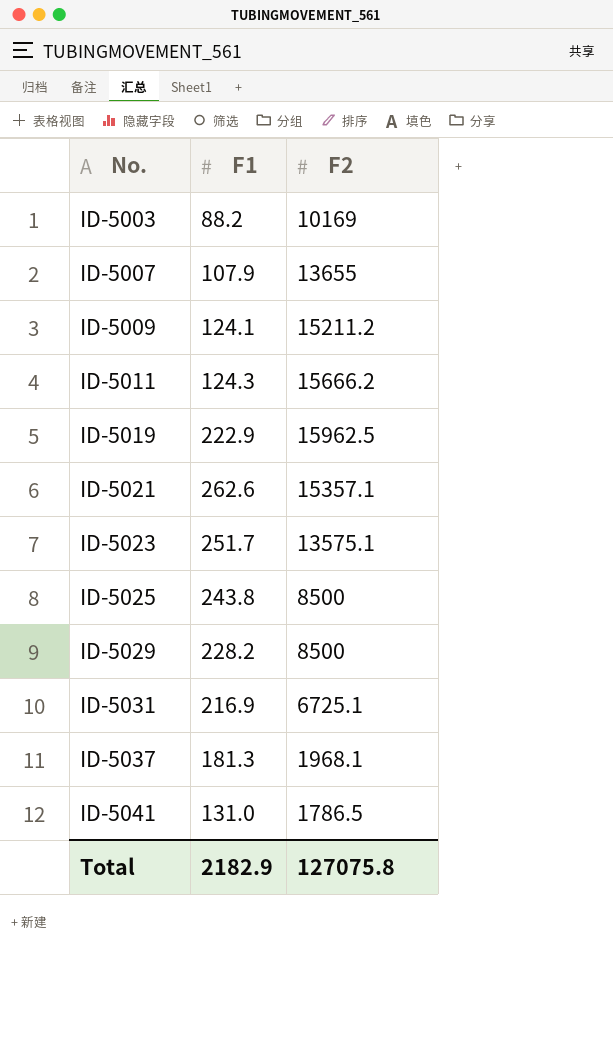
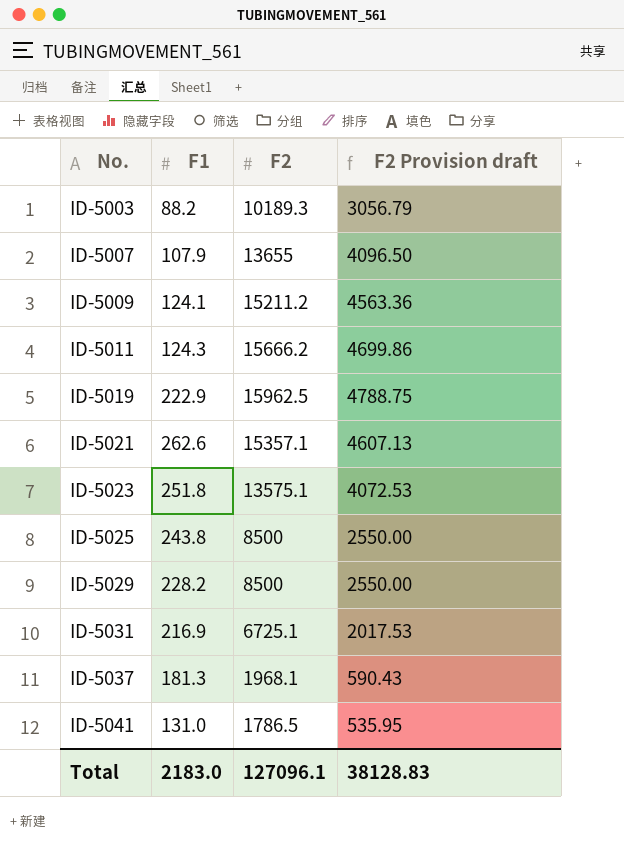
column F2 Provision draft | formula: none -> [F2] * 0.3
ID-5003 | F2: 10169 -> 10189.3
ID-5023 | F1: 251.7 -> 251.8
Total | F1: 2182.9 -> 2183.0
Total | F2: 127075.8 -> 127096.1

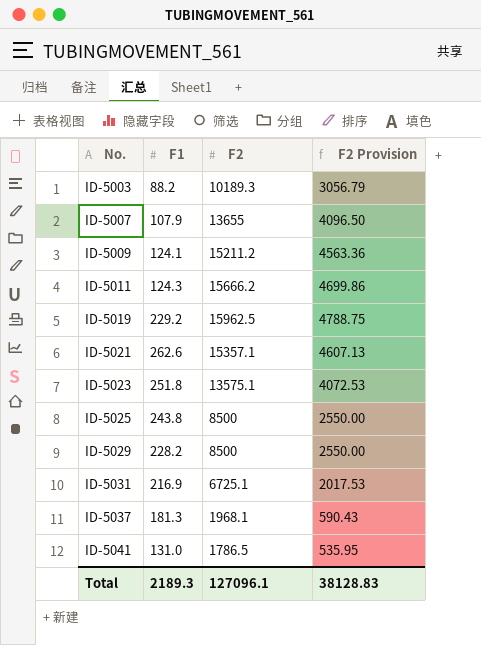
column name: F2 Provision draft -> F2 Provision
ID-5019 | F1: 222.9 -> 229.2
Total | F1: 2183.0 -> 2189.3

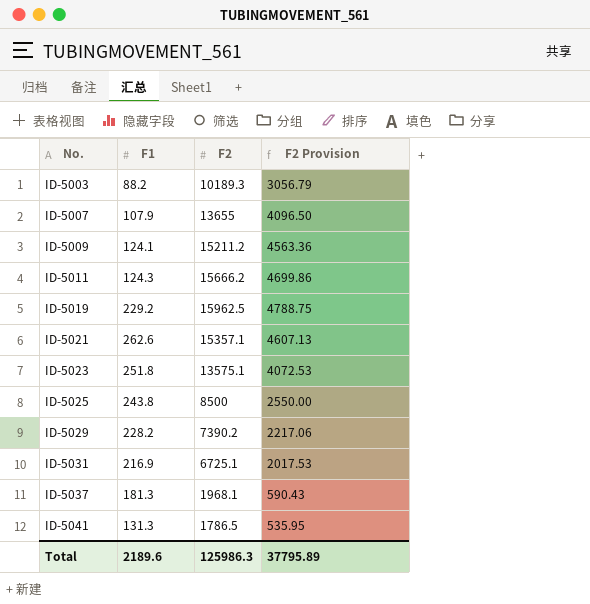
ID-5029 | F2: 8500 -> 7390.2
ID-5029 | F2 Provision: 2550.00 -> 2217.06
ID-5041 | F1: 131.0 -> 131.3
Total | F1: 2189.3 -> 2189.6
Total | F2: 127096.1 -> 125986.3
Total | F2 Provision: 38128.83 -> 37795.89

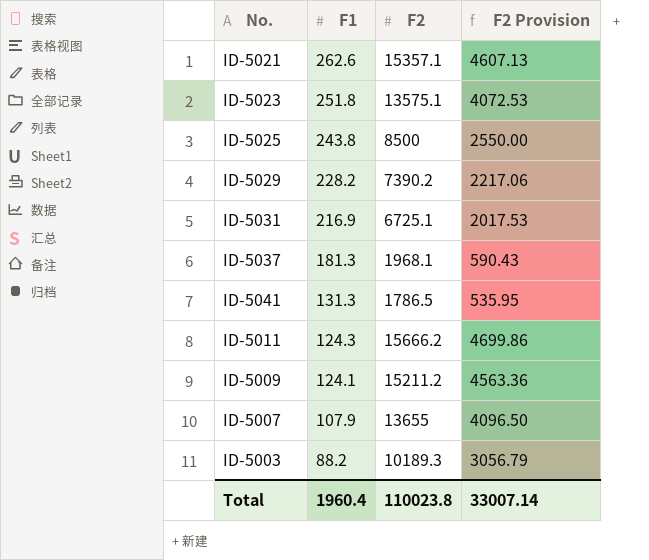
row order: No. ascending -> F1 descending
row ID-5019: 229.2 | 15962.5 | 4788.75 -> none
Total | F1: 2189.6 -> 1960.4
Total | F2: 125986.3 -> 110023.8
Total | F2 Provision: 37795.89 -> 33007.14

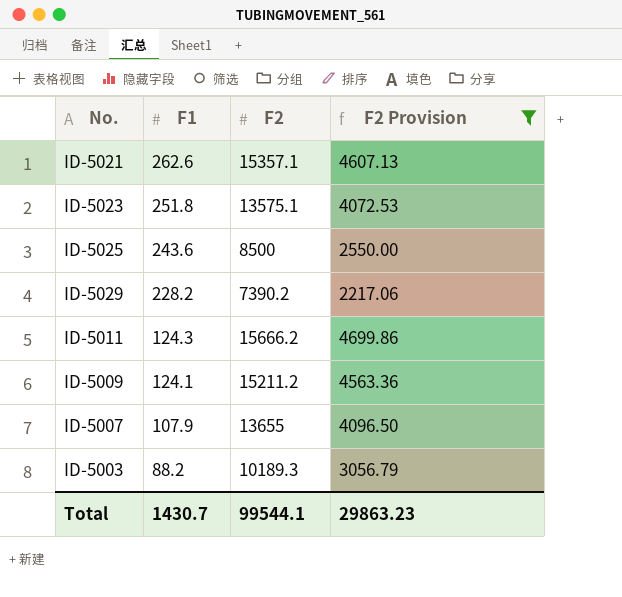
filter: none -> F2 Provision >= 2217.06
ID-5025 | F1: 243.8 -> 243.6
Total | F1: 1960.4 -> 1430.7
Total | F2: 110023.8 -> 99544.1
Total | F2 Provision: 33007.14 -> 29863.23

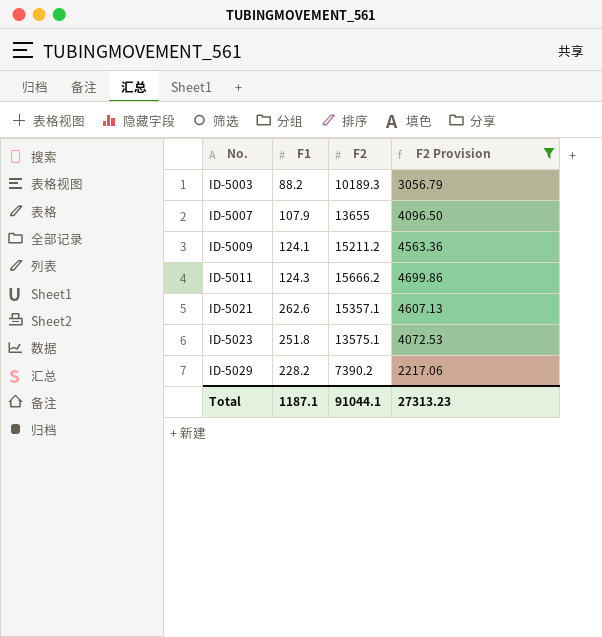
row order: F1 descending -> No. ascending
row ID-5025: 243.6 | 8500 | 2550.00 -> none
Total | F1: 1430.7 -> 1187.1
Total | F2: 99544.1 -> 91044.1
Total | F2 Provision: 29863.23 -> 27313.23

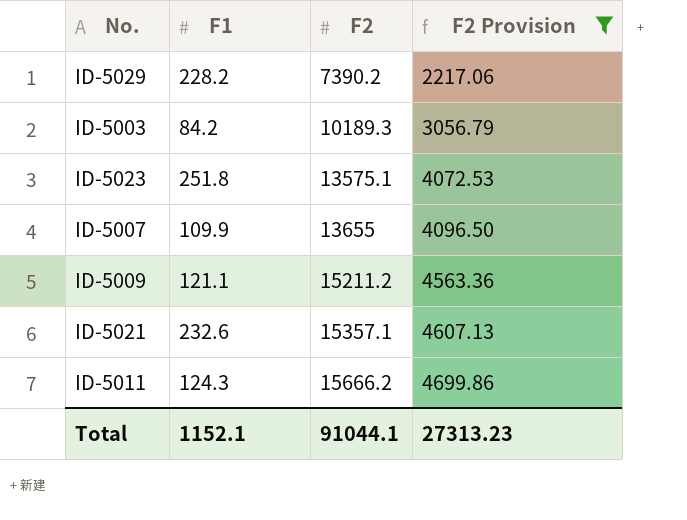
row order: No. ascending -> F2 ascending
ID-5003 | F1: 88.2 -> 84.2
ID-5007 | F1: 107.9 -> 109.9
ID-5009 | F1: 124.1 -> 121.1
ID-5021 | F1: 262.6 -> 232.6
Total | F1: 1187.1 -> 1152.1

